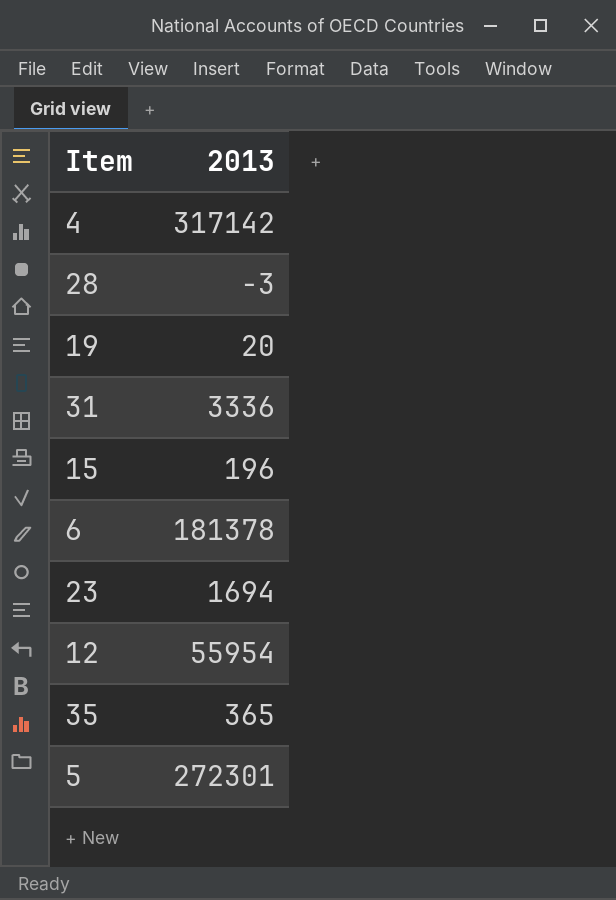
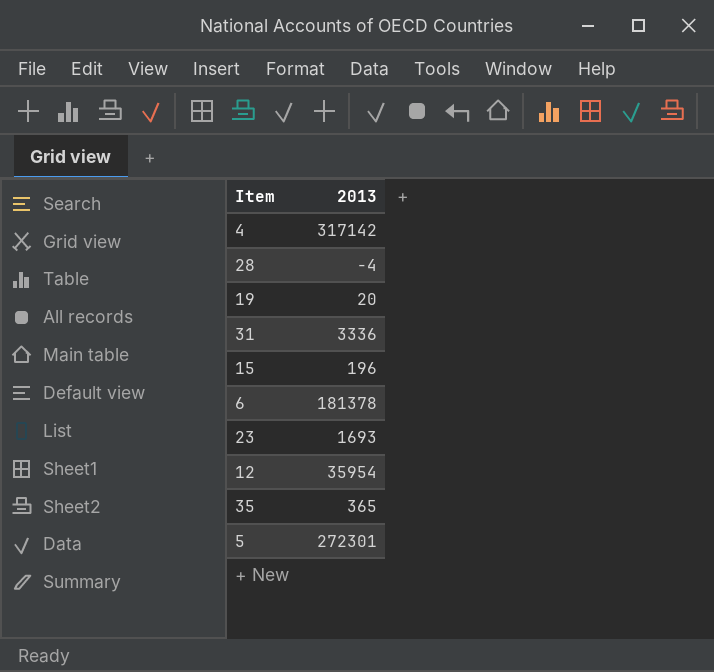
28 | 2013: -3 -> -4
23 | 2013: 1694 -> 1693
12 | 2013: 55954 -> 35954

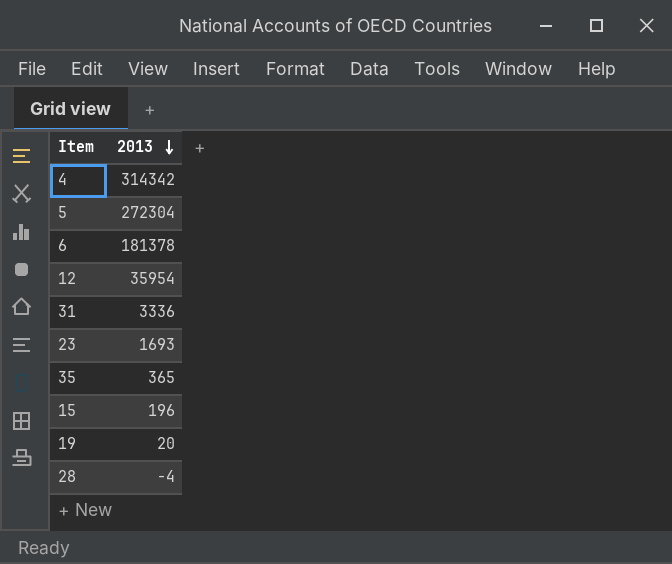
row order: none -> 2013 descending
4 | 2013: 317142 -> 314342
5 | 2013: 272301 -> 272304

